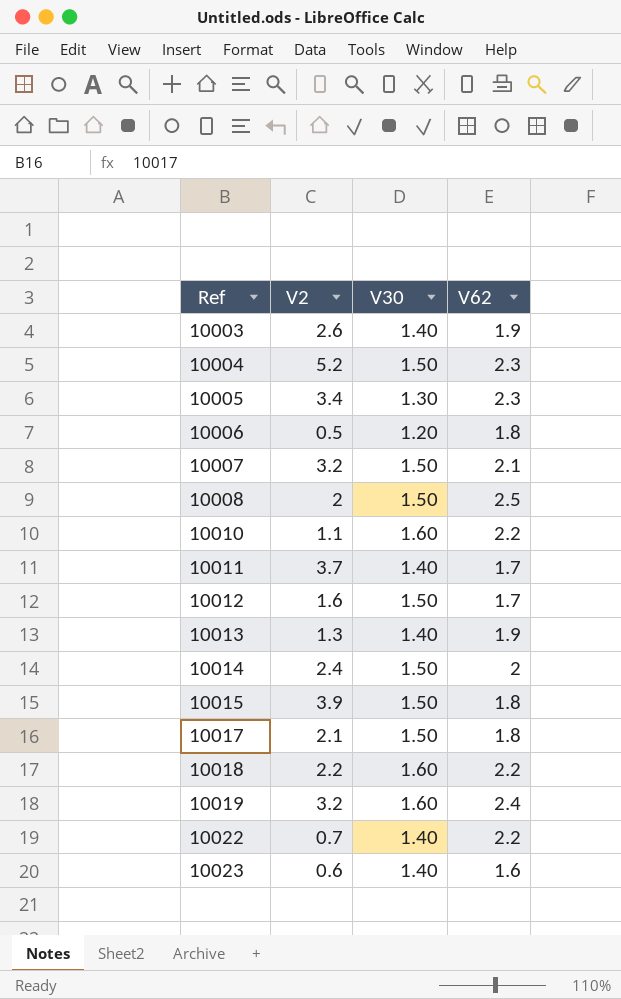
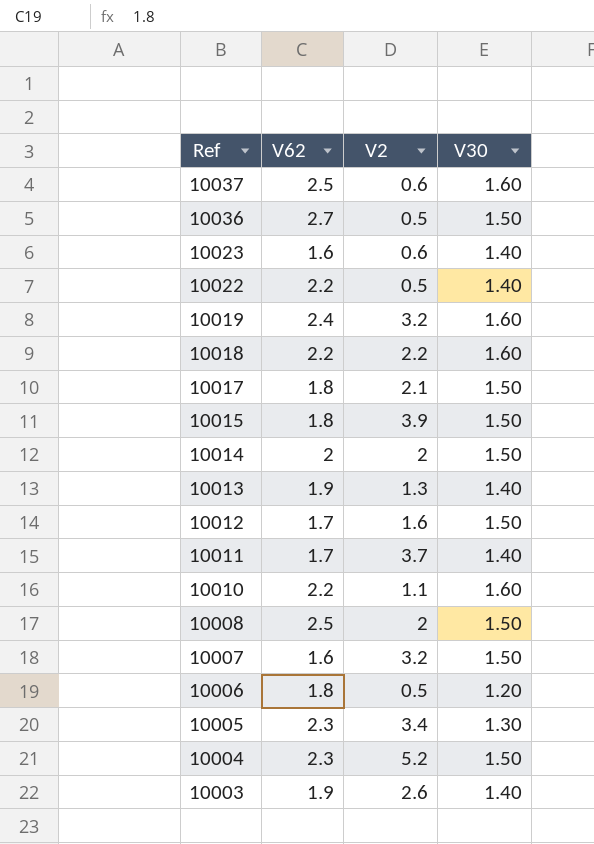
row order: Ref ascending -> Ref descending
column V62 | position: 4 -> 2
row 10037: none -> 2.5 | 0.6 | 1.60
row 10036: none -> 2.7 | 0.5 | 1.50
10022 | V2: 0.7 -> 0.5
10014 | V2: 2.4 -> 2
10007 | V62: 2.1 -> 1.6

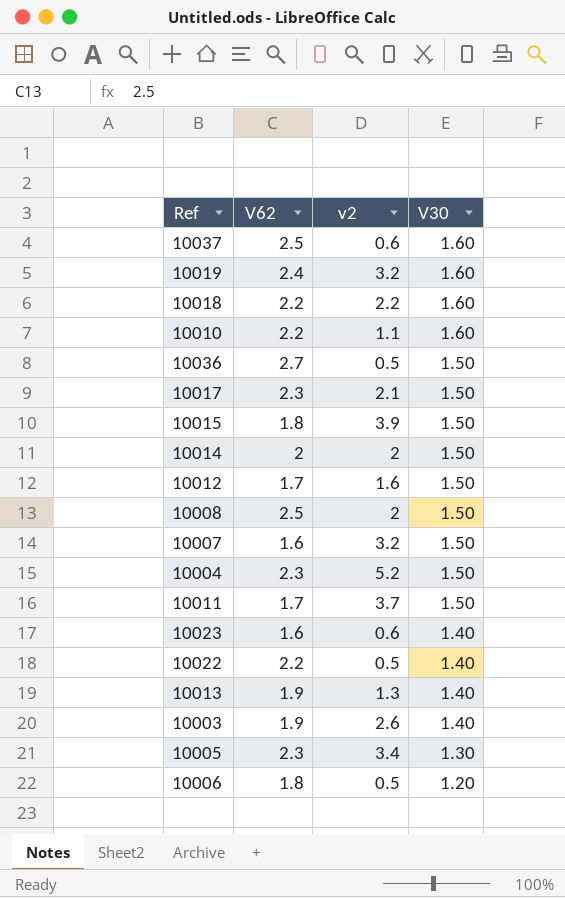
row order: Ref descending -> V30 descending
column name: V2 -> v2
10017 | V62: 1.8 -> 2.3
10011 | V30: 1.40 -> 1.50

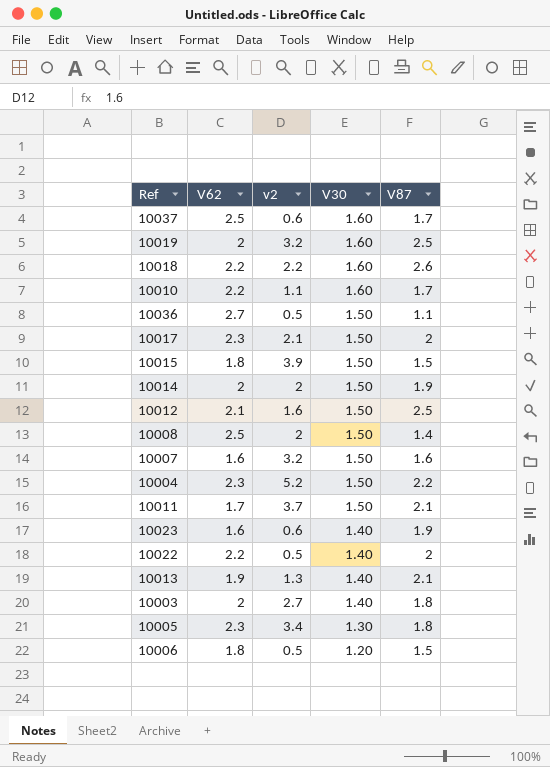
column V87 | position: none -> 5
10019 | V62: 2.4 -> 2
10012 | V62: 1.7 -> 2.1
10003 | V62: 1.9 -> 2
10003 | v2: 2.6 -> 2.7

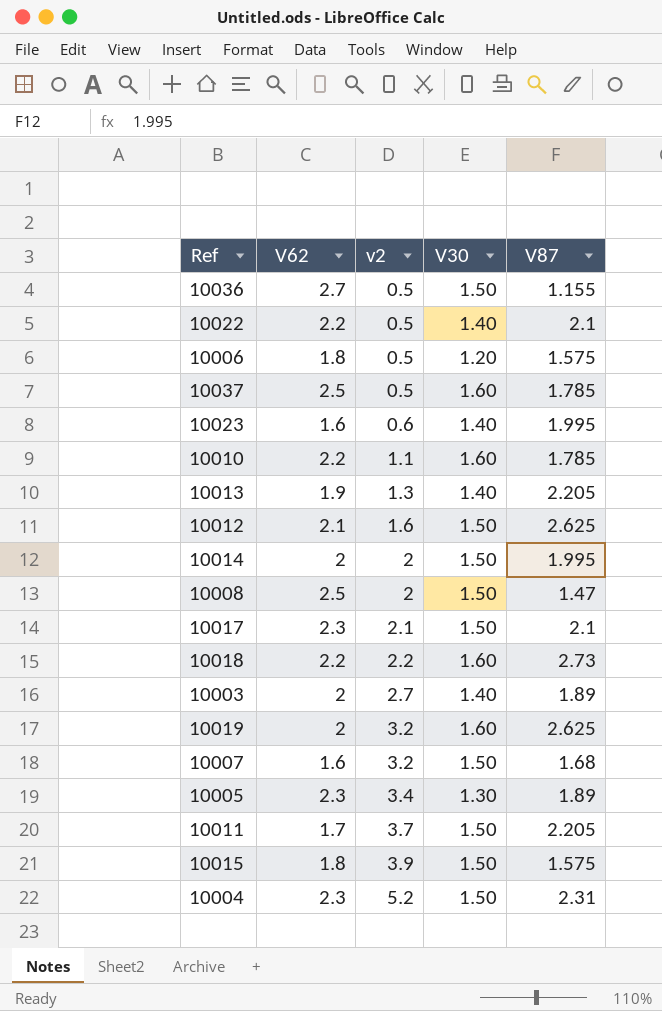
row order: V30 descending -> v2 ascending
10036 | V87: 1.1 -> 1.155
10022 | V87: 2 -> 2.1
10006 | V87: 1.5 -> 1.575
10037 | v2: 0.6 -> 0.5
10037 | V87: 1.7 -> 1.785
10023 | V87: 1.9 -> 1.995
10010 | V87: 1.7 -> 1.785
10013 | V87: 2.1 -> 2.205
10012 | V87: 2.5 -> 2.625
10014 | V87: 1.9 -> 1.995
10008 | V87: 1.4 -> 1.47
10017 | V87: 2 -> 2.1
10018 | V87: 2.6 -> 2.73
10003 | V87: 1.8 -> 1.89
10019 | V87: 2.5 -> 2.625
10007 | V87: 1.6 -> 1.68
10005 | V87: 1.8 -> 1.89
10011 | V87: 2.1 -> 2.205
10015 | V87: 1.5 -> 1.575
10004 | V87: 2.2 -> 2.31

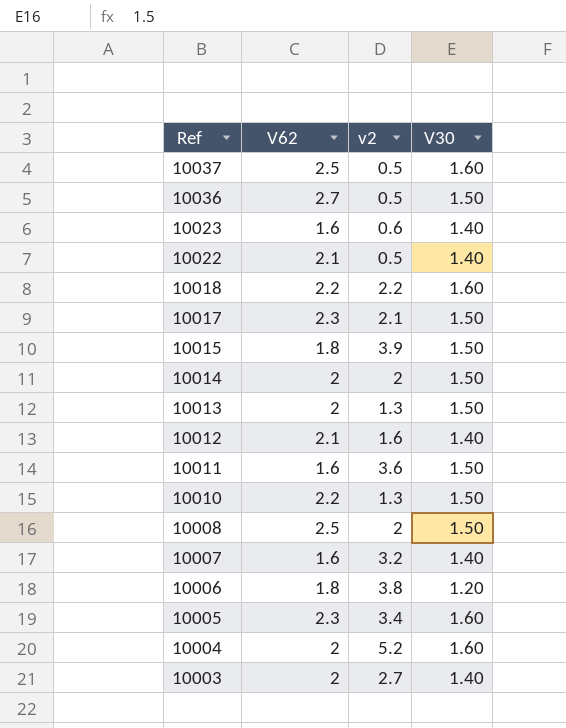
row order: v2 ascending -> Ref descending
column V87 | position: 5 -> none
row 10019: 2 | 3.2 | 1.60 | 2.625 -> none
10022 | V62: 2.2 -> 2.1
10013 | V62: 1.9 -> 2
10013 | V30: 1.40 -> 1.50
10012 | V30: 1.50 -> 1.40
10011 | V62: 1.7 -> 1.6
10011 | v2: 3.7 -> 3.6
10010 | v2: 1.1 -> 1.3
10010 | V30: 1.60 -> 1.50
10007 | V30: 1.50 -> 1.40
10006 | v2: 0.5 -> 3.8
10005 | V30: 1.30 -> 1.60
10004 | V62: 2.3 -> 2
10004 | V30: 1.50 -> 1.60

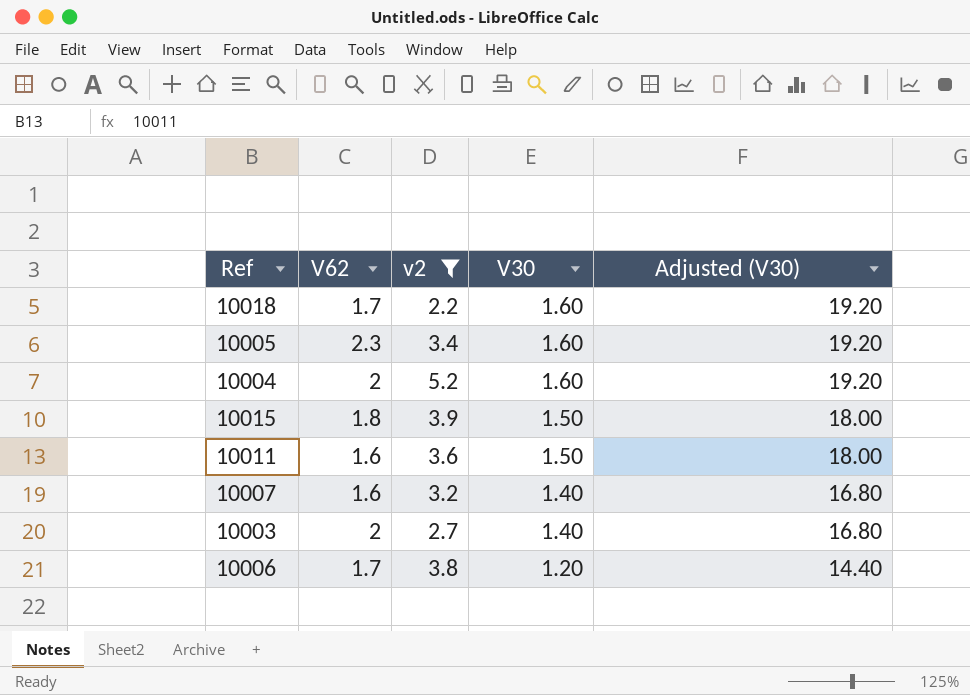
filter: none -> v2 >= 2.2
row order: Ref descending -> V30 descending
column Adjusted (V30) | formula: none -> [V30] * 12
10018 | V62: 2.2 -> 1.7
10006 | V62: 1.8 -> 1.7

